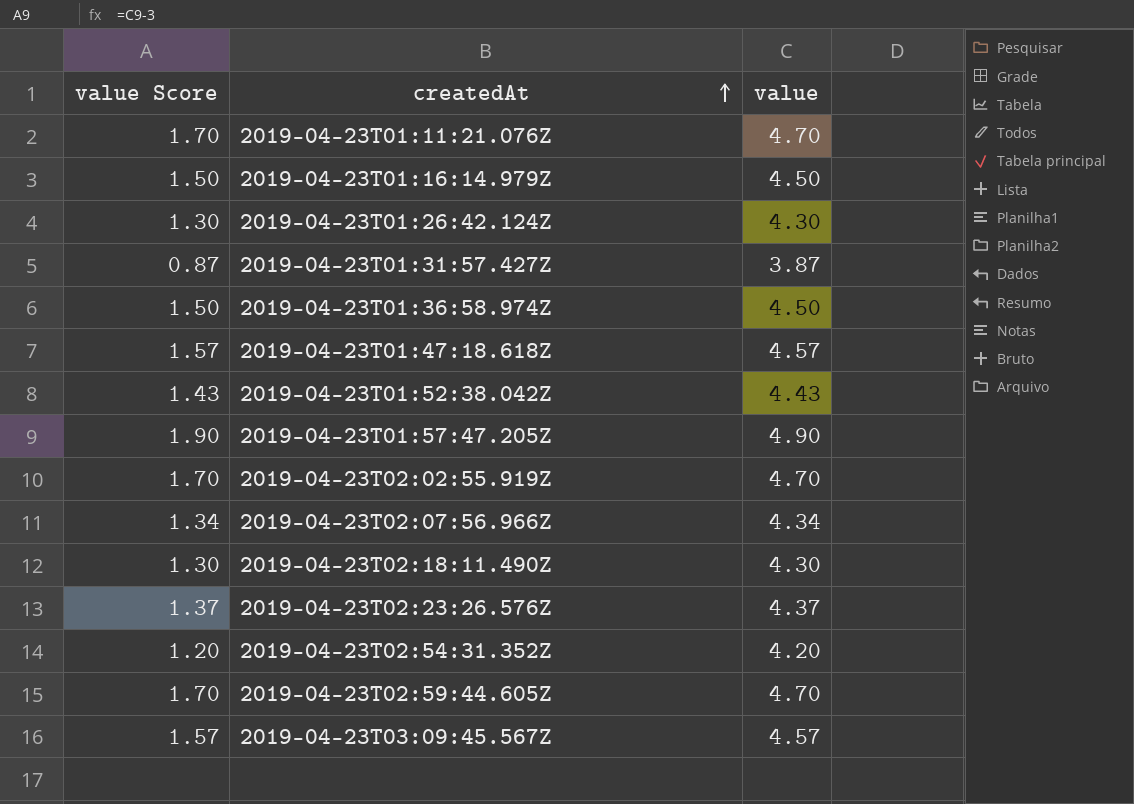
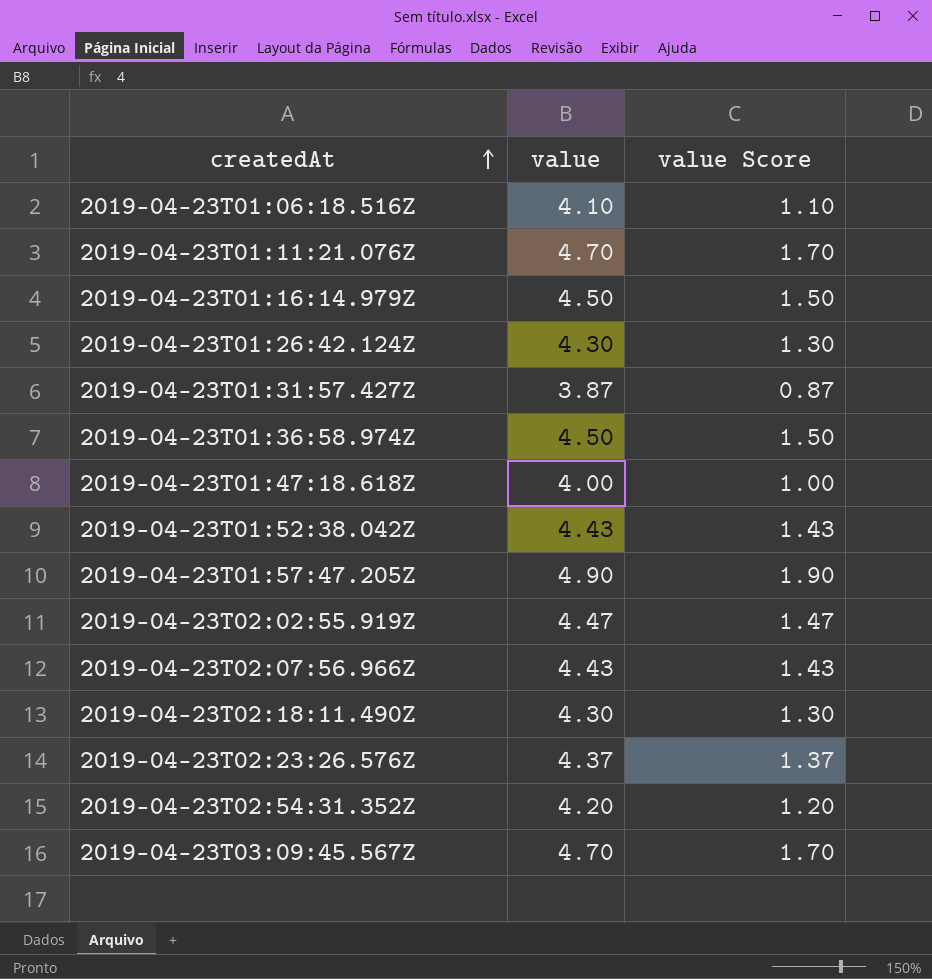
column value Score | position: 1 -> 3
row 2019-04-23T02:59:44.605Z: 1.70 | 4.70 -> none
row 2019-04-23T01:06:18.516Z: none -> 4.10 | 1.10
2019-04-23T01:47:18.618Z | value: 4.57 -> 4.00
2019-04-23T01:47:18.618Z | value Score: 1.57 -> 1.00
2019-04-23T02:02:55.919Z | value: 4.70 -> 4.47
2019-04-23T02:02:55.919Z | value Score: 1.70 -> 1.47
2019-04-23T02:07:56.966Z | value: 4.34 -> 4.43
2019-04-23T02:07:56.966Z | value Score: 1.34 -> 1.43
2019-04-23T03:09:45.567Z | value: 4.57 -> 4.70
2019-04-23T03:09:45.567Z | value Score: 1.57 -> 1.70

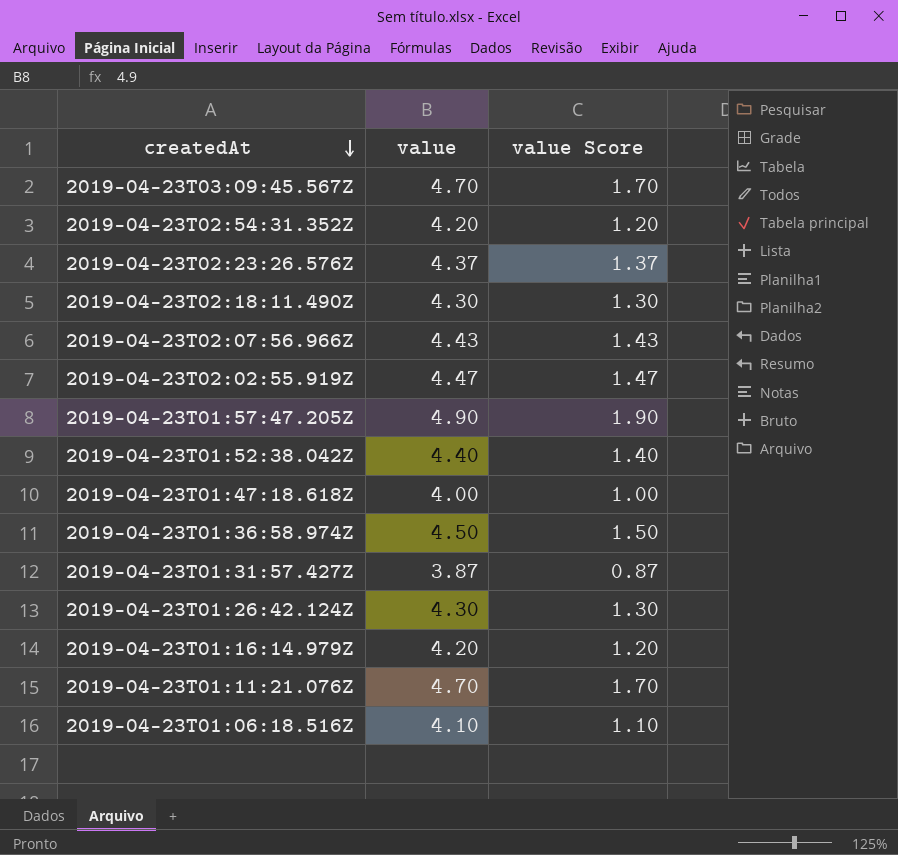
row order: createdAt ascending -> createdAt descending
2019-04-23T01:52:38.042Z | value: 4.43 -> 4.40
2019-04-23T01:52:38.042Z | value Score: 1.43 -> 1.40
2019-04-23T01:16:14.979Z | value: 4.50 -> 4.20
2019-04-23T01:16:14.979Z | value Score: 1.50 -> 1.20

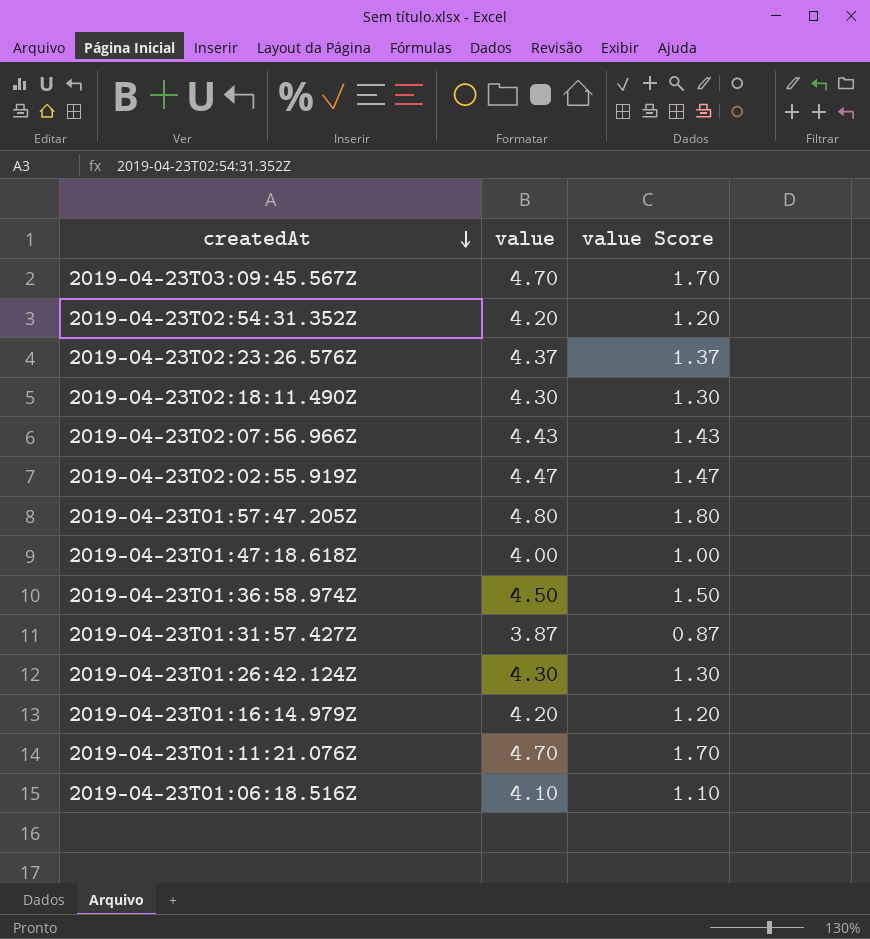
row 2019-04-23T01:52:38.042Z: 4.40 | 1.40 -> none
2019-04-23T01:57:47.205Z | value: 4.90 -> 4.80
2019-04-23T01:57:47.205Z | value Score: 1.90 -> 1.80

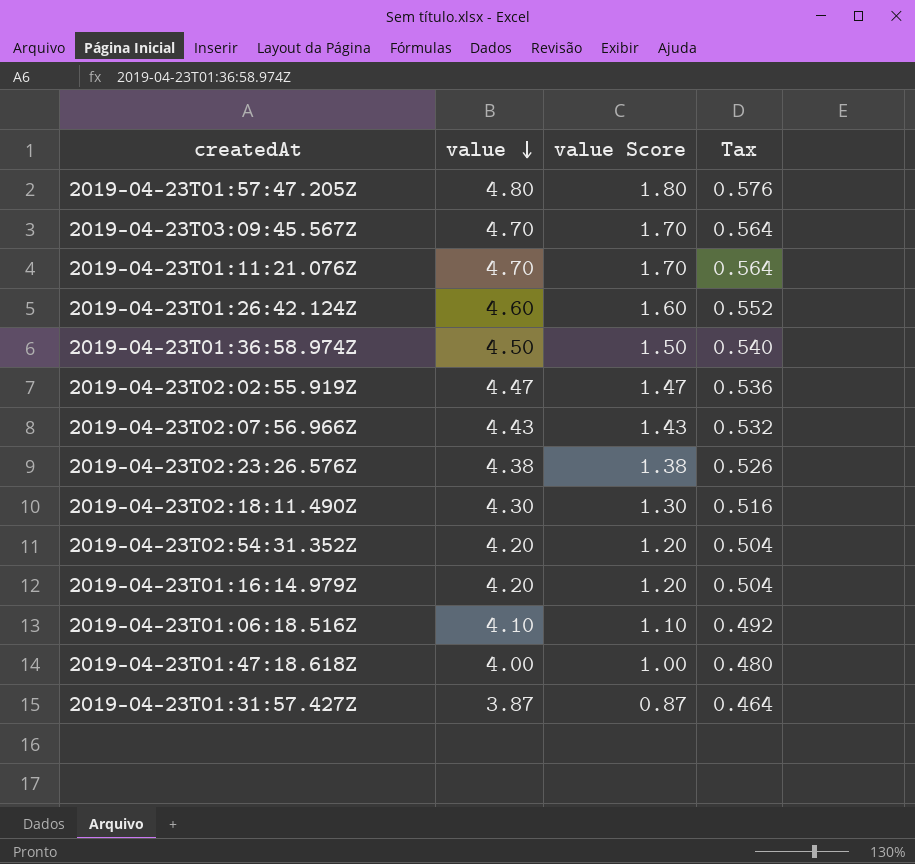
row order: createdAt descending -> value descending
column Tax | formula: none -> [value] * 0.12
2019-04-23T01:26:42.124Z | value: 4.30 -> 4.60
2019-04-23T01:26:42.124Z | value Score: 1.30 -> 1.60
2019-04-23T02:23:26.576Z | value: 4.37 -> 4.38
2019-04-23T02:23:26.576Z | value Score: 1.37 -> 1.38

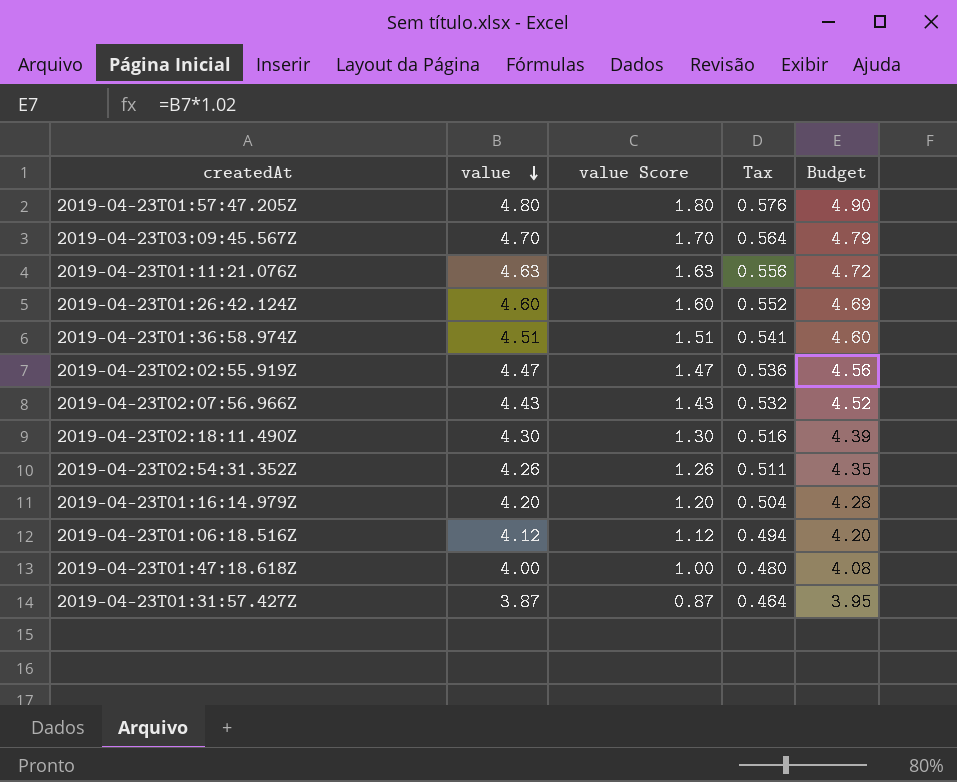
column Budget | formula: none -> [value] * 1.02
row 2019-04-23T02:23:26.576Z: 4.38 | 1.38 | 0.526 -> none
2019-04-23T01:11:21.076Z | value: 4.70 -> 4.63
2019-04-23T01:11:21.076Z | value Score: 1.70 -> 1.63
2019-04-23T01:11:21.076Z | Tax: 0.564 -> 0.556
2019-04-23T01:36:58.974Z | value: 4.50 -> 4.51
2019-04-23T01:36:58.974Z | value Score: 1.50 -> 1.51
2019-04-23T01:36:58.974Z | Tax: 0.540 -> 0.541
2019-04-23T02:54:31.352Z | value: 4.20 -> 4.26
2019-04-23T02:54:31.352Z | value Score: 1.20 -> 1.26
2019-04-23T02:54:31.352Z | Tax: 0.504 -> 0.511
2019-04-23T01:06:18.516Z | value: 4.10 -> 4.12
2019-04-23T01:06:18.516Z | value Score: 1.10 -> 1.12
2019-04-23T01:06:18.516Z | Tax: 0.492 -> 0.494

